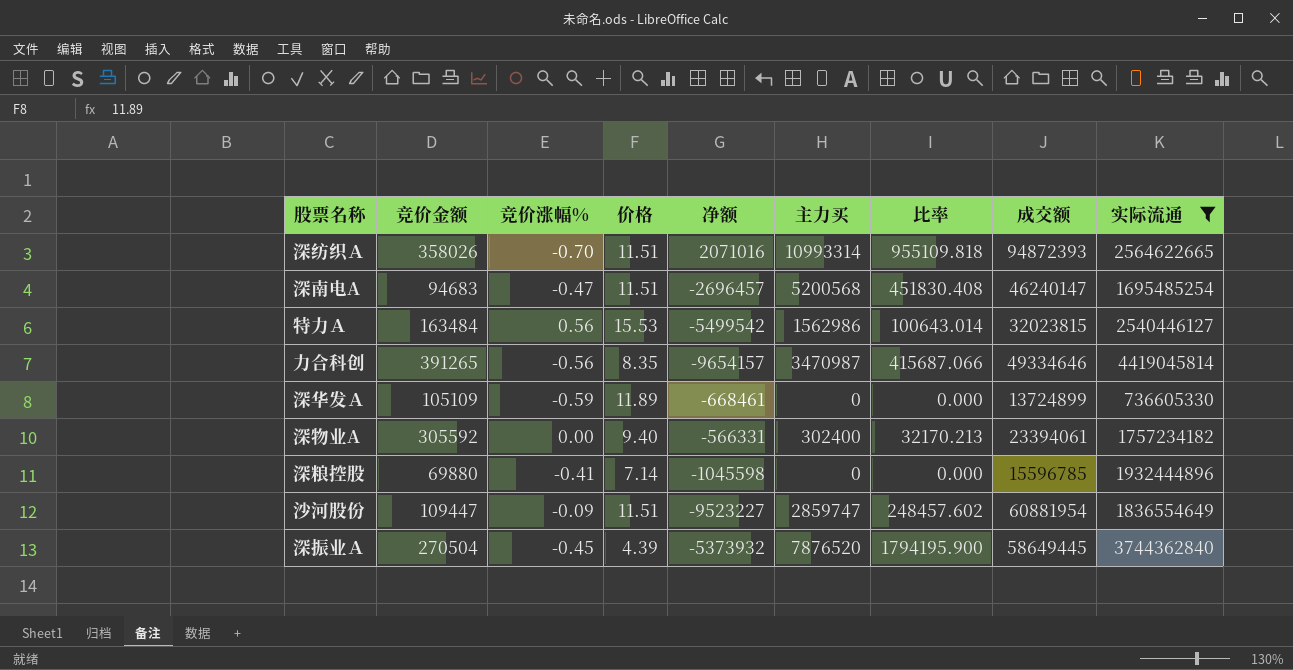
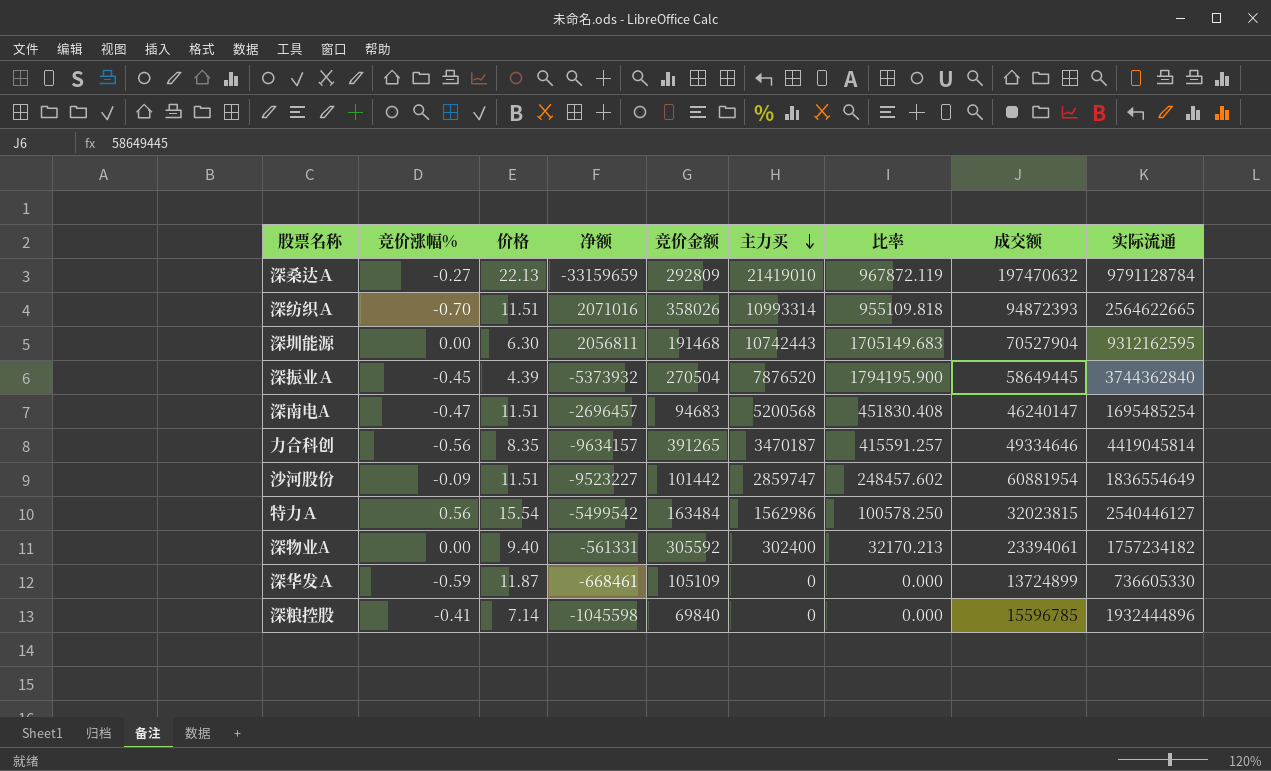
filter: 实际流通 <= 4419045814 -> none
row order: none -> 主力买 descending
column 竞价金额 | position: 2 -> 5
力合科创 | 净额: -9654157 -> -9634157
力合科创 | 主力买: 3470987 -> 3470187
力合科创 | 比率: 415687.066 -> 415591.257
沙河股份 | 竞价金额: 109447 -> 101442
特力Ａ | 价格: 15.53 -> 15.54
特力Ａ | 比率: 100643.014 -> 100578.250
深物业A | 净额: -566331 -> -561331
深华发Ａ | 价格: 11.89 -> 11.87
深粮控股 | 竞价金额: 69880 -> 69840

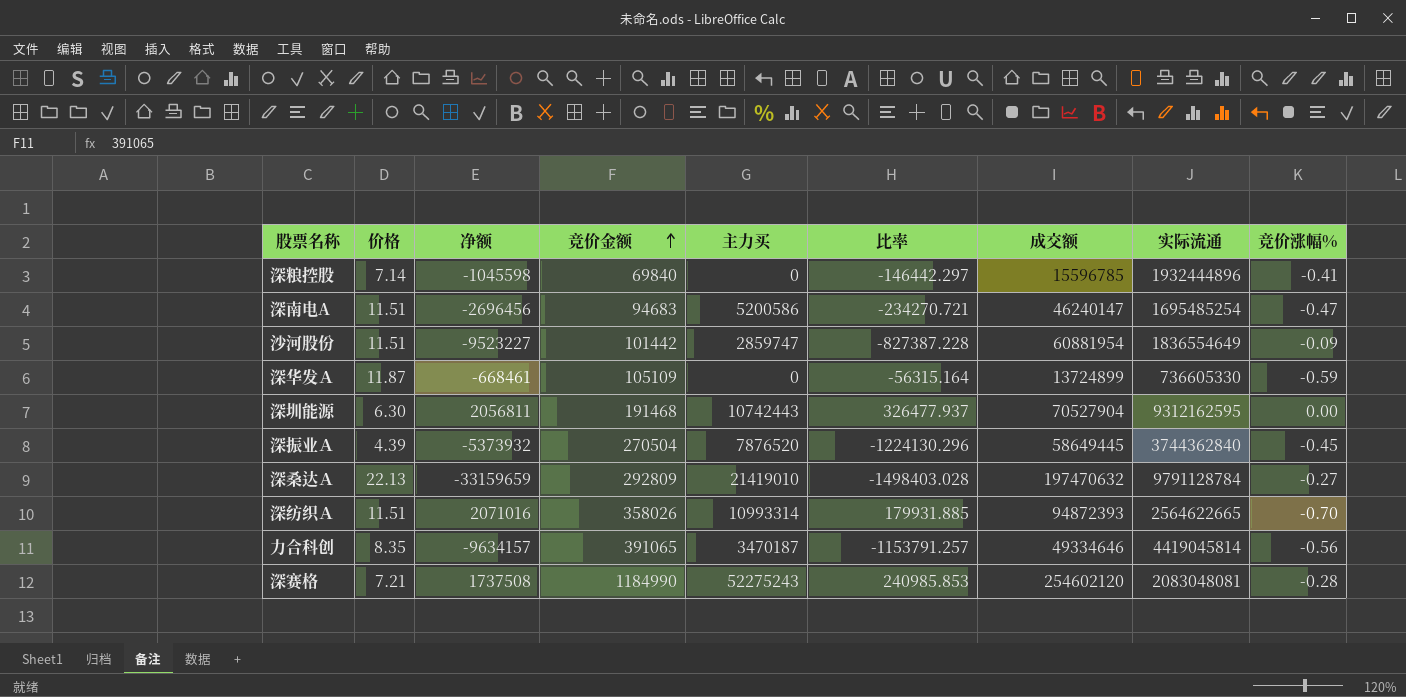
row order: 主力买 descending -> 竞价金额 ascending
column 比率 | formula: [主力买] / [价格] -> [净额] / [价格]
column 竞价涨幅% | position: 2 -> 9
row 特力Ａ: 0.56 | 15.54 | -5499542 | 163484 | 1562986 | 100578.250 | 32023815 | 2540446127 -> none
row 深物业A: 0.00 | 9.40 | -561331 | 305592 | 302400 | 32170.213 | 23394061 | 1757234182 -> none
深南电A | 净额: -2696457 -> -2696456
深南电A | 主力买: 5200568 -> 5200586
力合科创 | 竞价金额: 391265 -> 391065
row 深赛格: none -> 7.21 | 1737508 | 1184990 | 52275243 | 240985.853 | 254602120 | 2083048081 | -0.28

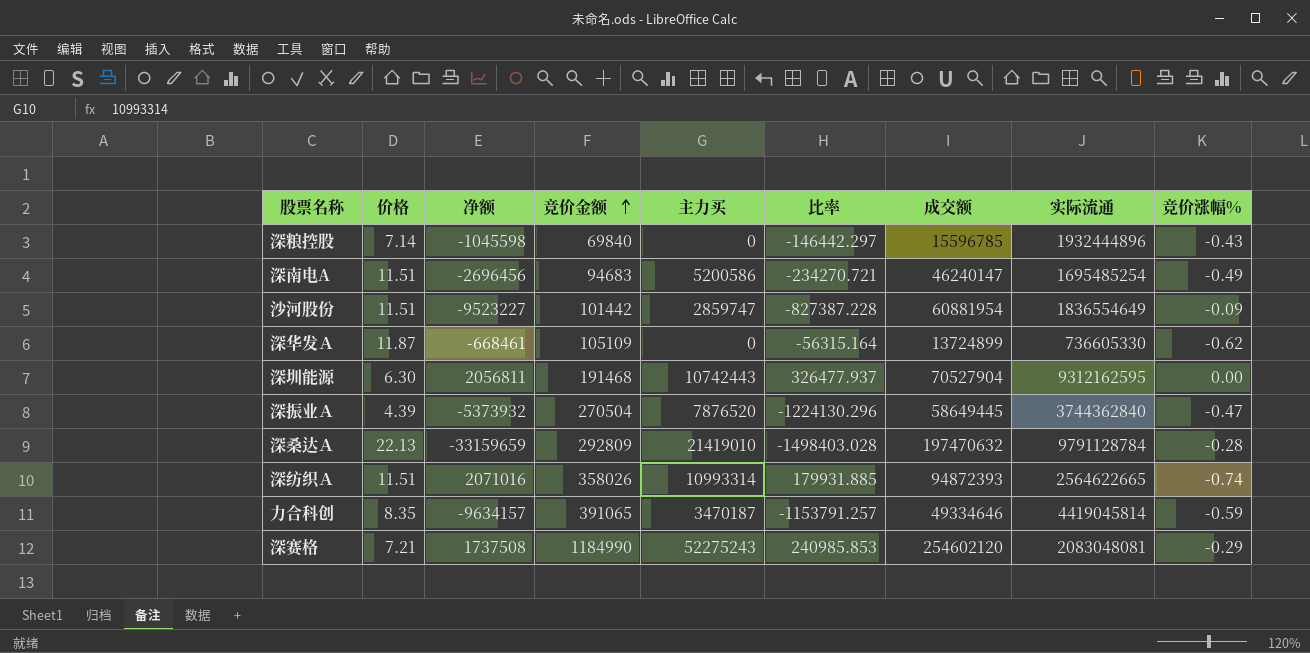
深粮控股 | 竞价涨幅%: -0.41 -> -0.43
深南电A | 竞价涨幅%: -0.47 -> -0.49
深华发Ａ | 竞价涨幅%: -0.59 -> -0.62
深振业Ａ | 竞价涨幅%: -0.45 -> -0.47
深桑达Ａ | 竞价涨幅%: -0.27 -> -0.28
深纺织Ａ | 竞价涨幅%: -0.70 -> -0.74
力合科创 | 竞价涨幅%: -0.56 -> -0.59
深赛格 | 竞价涨幅%: -0.28 -> -0.29

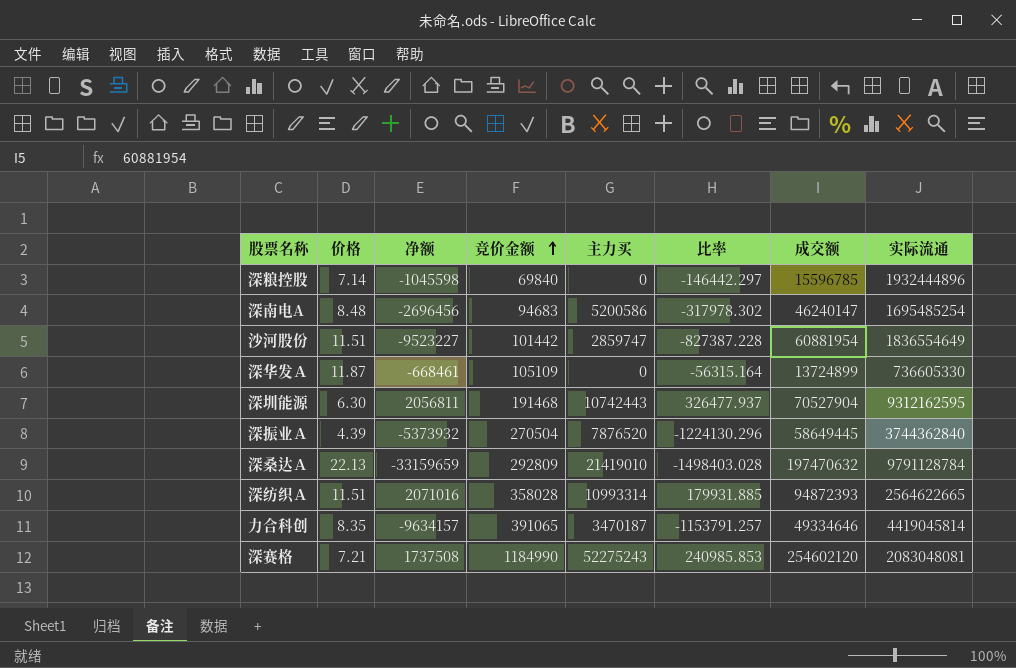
column 竞价涨幅% | position: 9 -> none
深南电A | 价格: 11.51 -> 8.48
深南电A | 比率: -234270.721 -> -317978.302
深纺织Ａ | 竞价金额: 358026 -> 358028

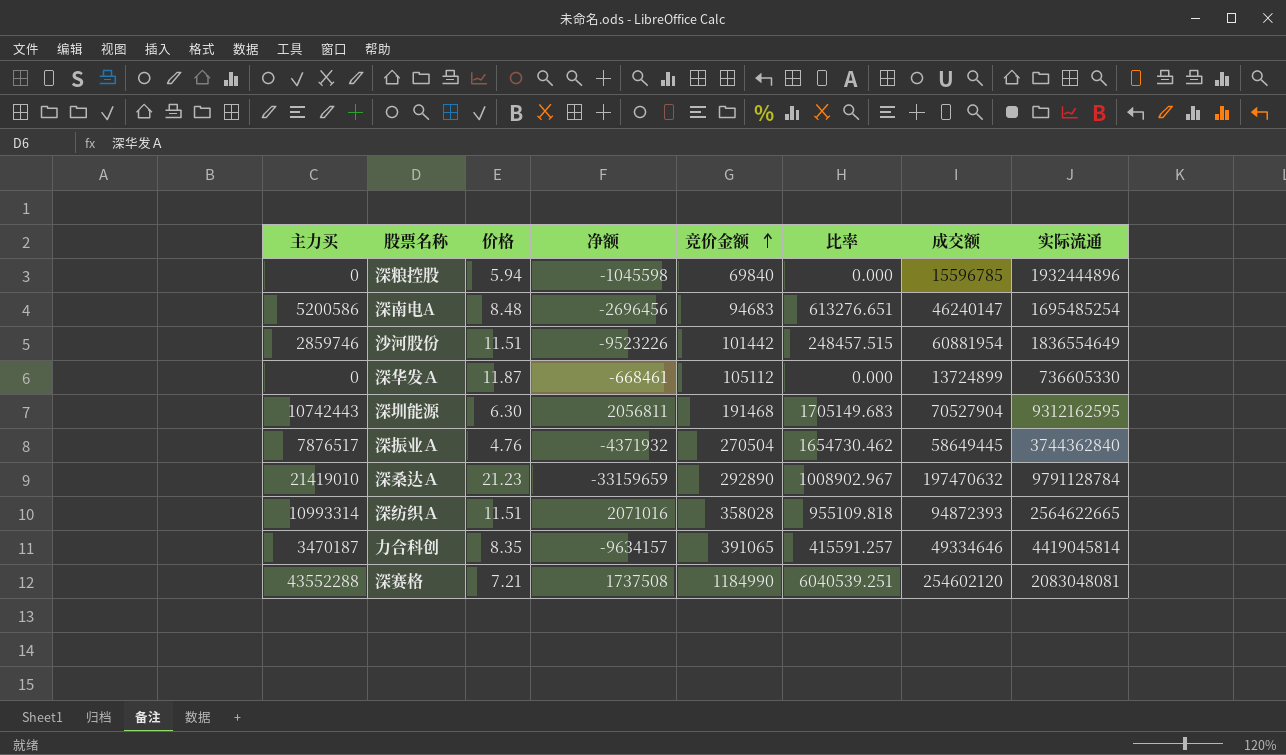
column 主力买 | position: 5 -> 1
column 比率 | formula: [净额] / [价格] -> [主力买] / [价格]
深粮控股 | 价格: 7.14 -> 5.94
沙河股份 | 主力买: 2859747 -> 2859746
沙河股份 | 净额: -9523227 -> -9523226
深华发Ａ | 竞价金额: 105109 -> 105112
深振业Ａ | 主力买: 7876520 -> 7876517
深振业Ａ | 价格: 4.39 -> 4.76
深振业Ａ | 净额: -5373932 -> -4371932
深桑达Ａ | 价格: 22.13 -> 21.23
深桑达Ａ | 竞价金额: 292809 -> 292890
深赛格 | 主力买: 52275243 -> 43552288

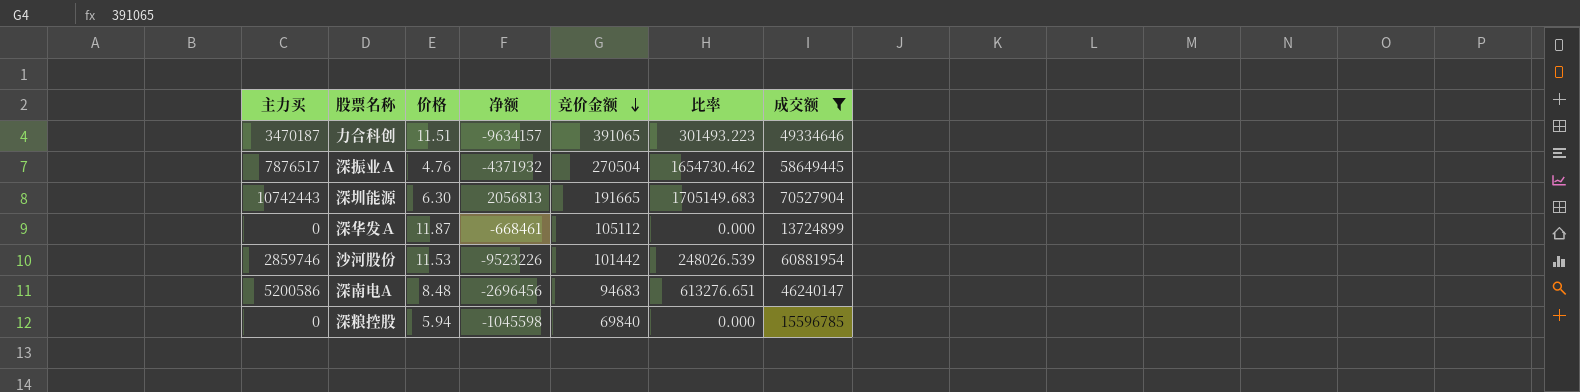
filter: none -> 成交额 <= 70527904
row order: 竞价金额 ascending -> 竞价金额 descending
column 实际流通 | position: 8 -> none
力合科创 | 价格: 8.35 -> 11.51
力合科创 | 比率: 415591.257 -> 301493.223
深圳能源 | 净额: 2056811 -> 2056813
深圳能源 | 竞价金额: 191468 -> 191665
沙河股份 | 价格: 11.51 -> 11.53
沙河股份 | 比率: 248457.515 -> 248026.539

